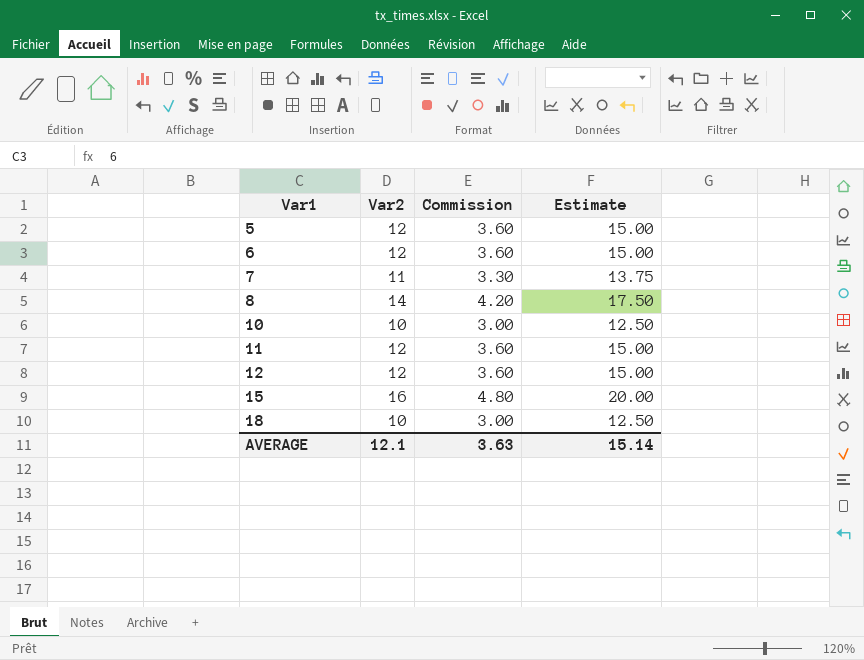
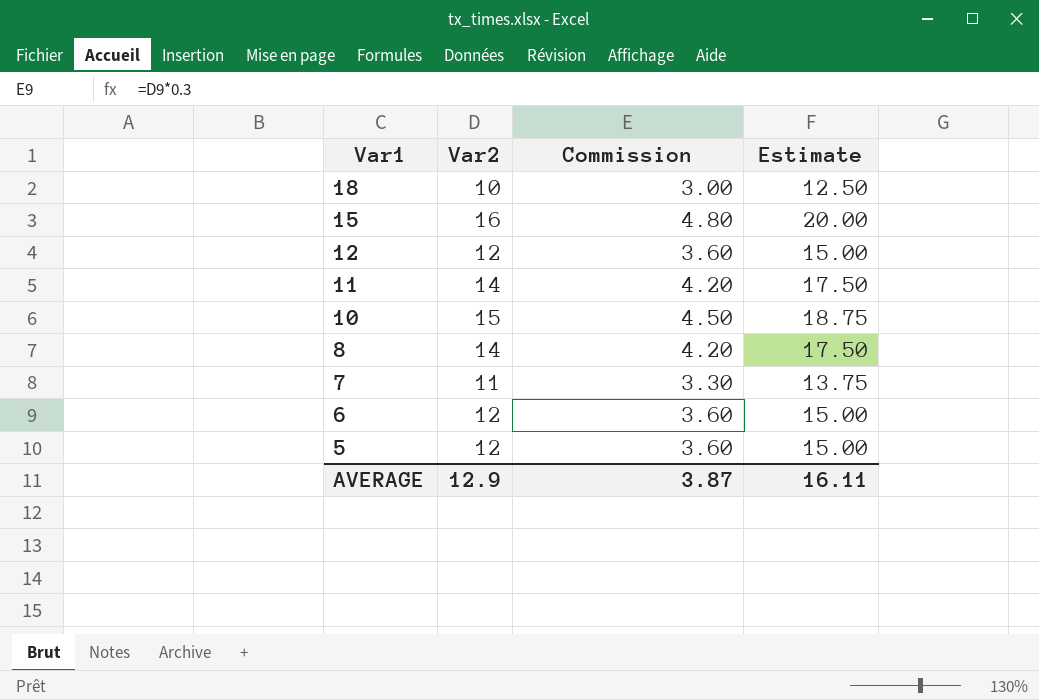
row order: Var1 ascending -> Var1 descending
11 | Var2: 12 -> 14
11 | Commission: 3.60 -> 4.20
11 | Estimate: 15.00 -> 17.50
10 | Var2: 10 -> 15
10 | Commission: 3.00 -> 4.50
10 | Estimate: 12.50 -> 18.75
AVERAGE | Var2: 12.1 -> 12.9
AVERAGE | Commission: 3.63 -> 3.87
AVERAGE | Estimate: 15.14 -> 16.11

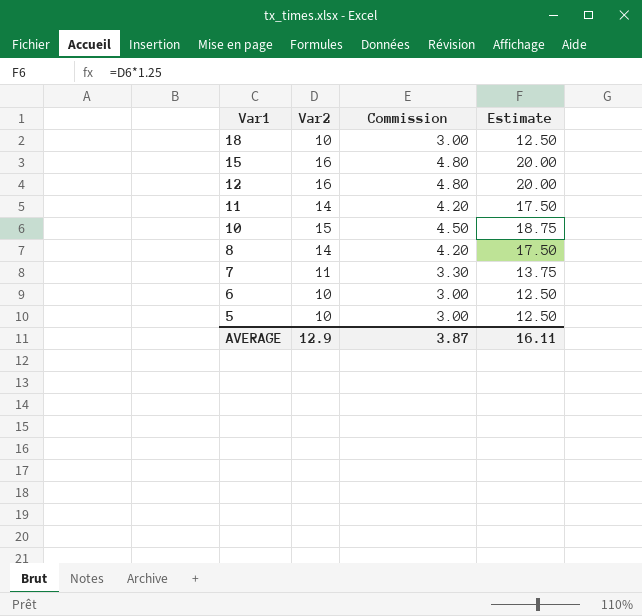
12 | Var2: 12 -> 16
12 | Commission: 3.60 -> 4.80
12 | Estimate: 15.00 -> 20.00
6 | Var2: 12 -> 10
6 | Commission: 3.60 -> 3.00
6 | Estimate: 15.00 -> 12.50
5 | Var2: 12 -> 10
5 | Commission: 3.60 -> 3.00
5 | Estimate: 15.00 -> 12.50

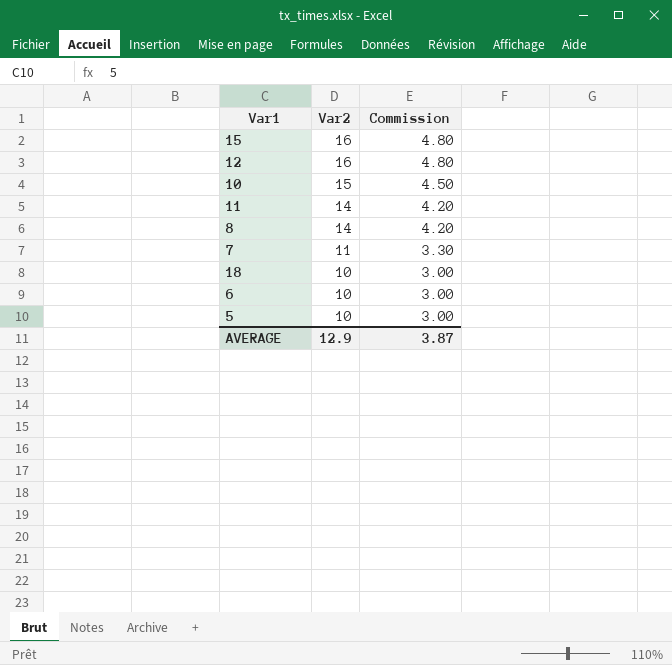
row order: Var1 descending -> Var2 descending
column Estimate | formula: [Var2] * 1.25 -> none

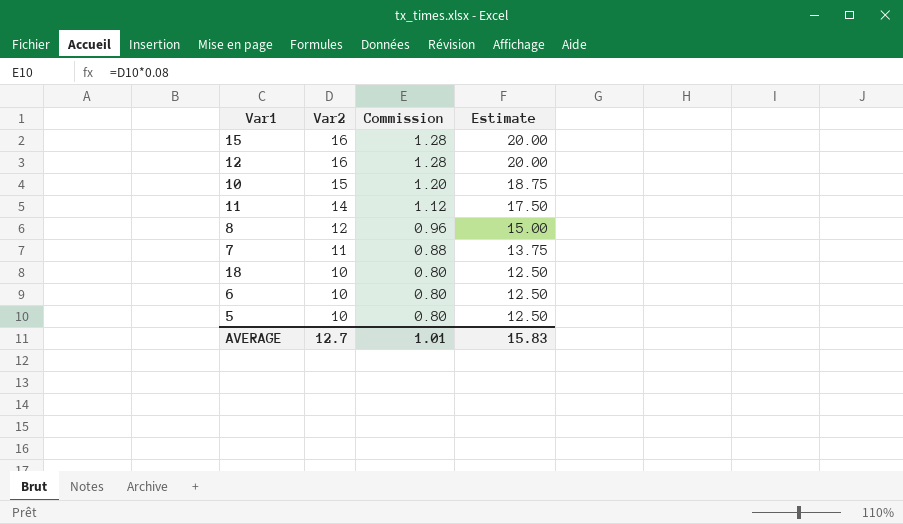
column Commission | formula: [Var2] * 0.3 -> [Var2] * 0.08
column Estimate | formula: none -> [Var2] * 1.25
8 | Var2: 14 -> 12
AVERAGE | Var2: 12.9 -> 12.7
AVERAGE | Commission: 3.87 -> 1.01

